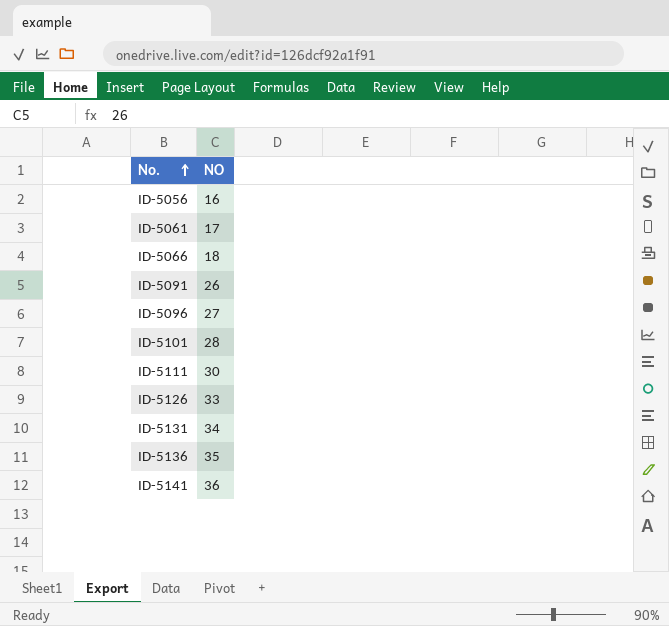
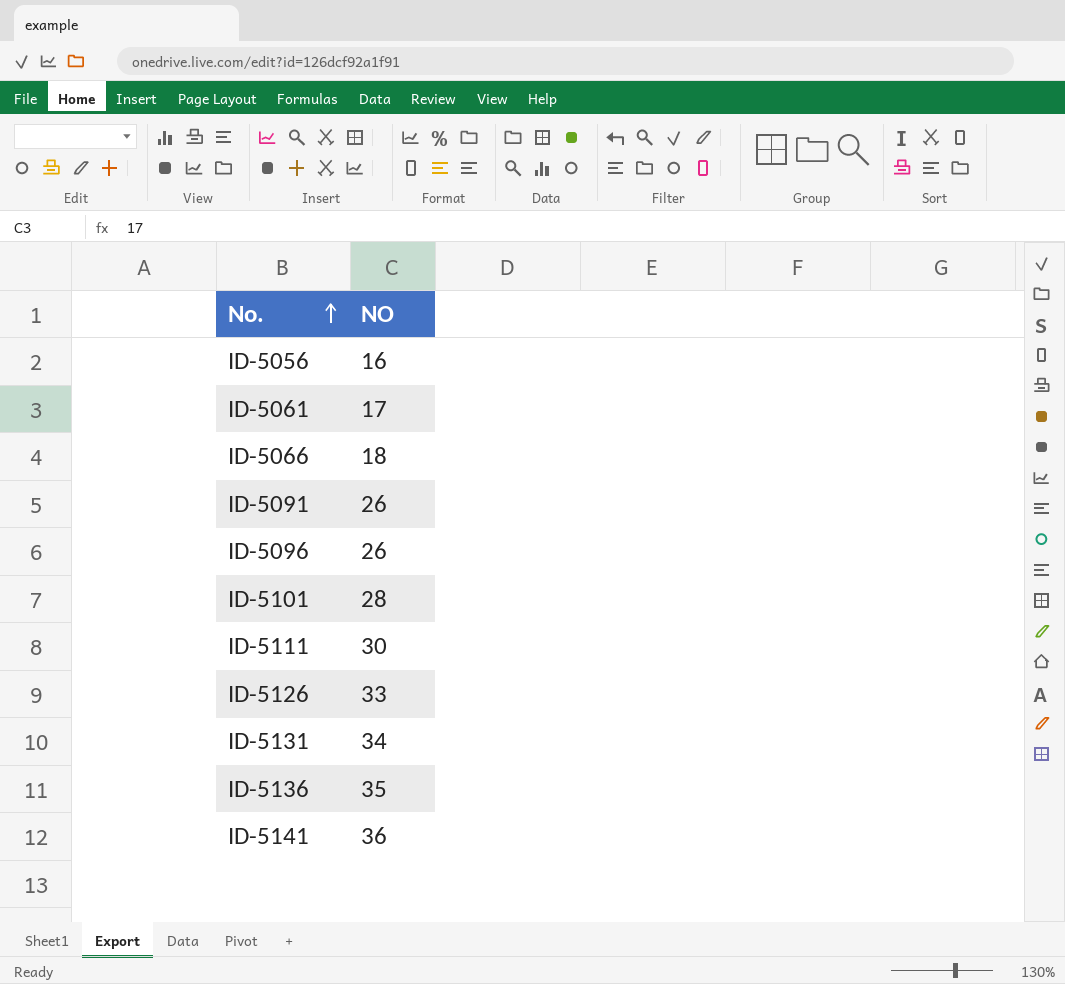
ID-5096 | NO: 27 -> 26

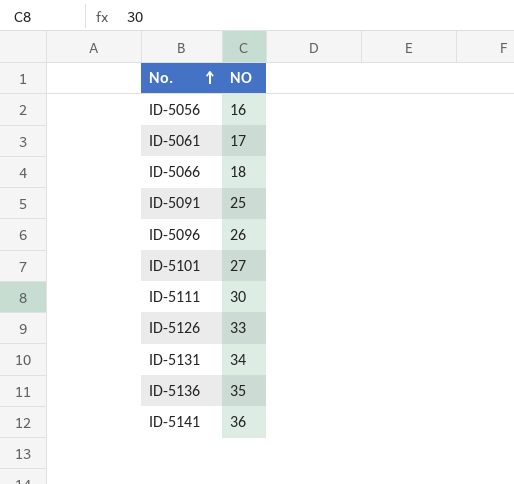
ID-5091 | NO: 26 -> 25
ID-5101 | NO: 28 -> 27

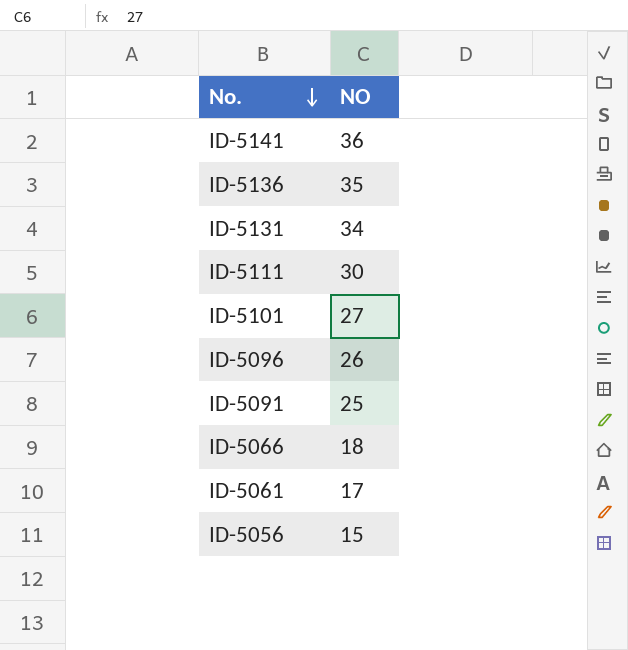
row order: No. ascending -> No. descending
row ID-5126: 33 -> none
ID-5056 | NO: 16 -> 15

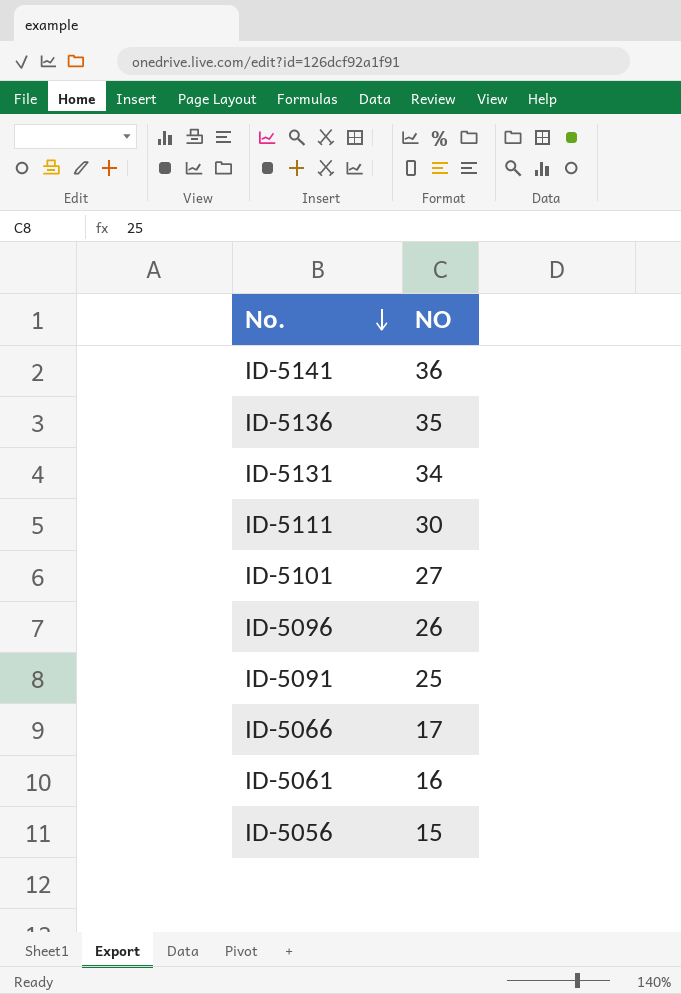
ID-5066 | NO: 18 -> 17
ID-5061 | NO: 17 -> 16

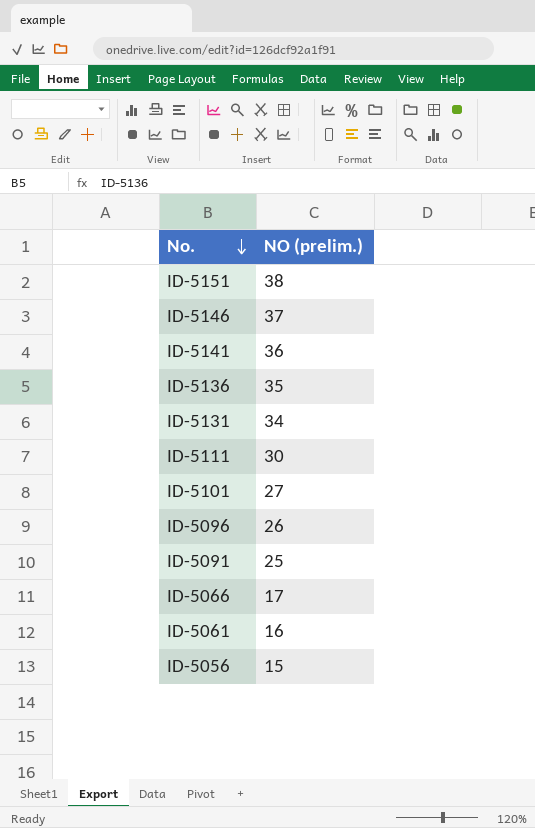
column name: NO -> NO (prelim.)
row ID-5151: none -> 38
row ID-5146: none -> 37

